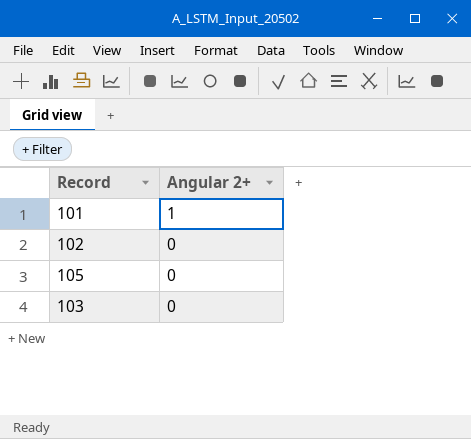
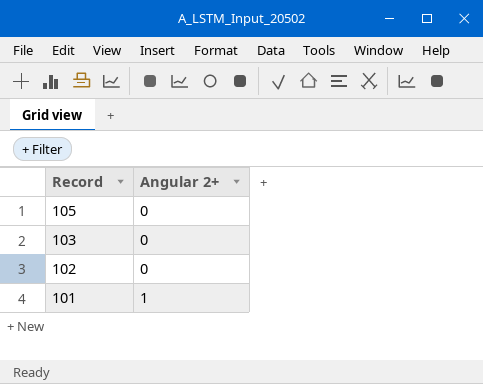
row order: Angular 2+ descending -> Record descending

